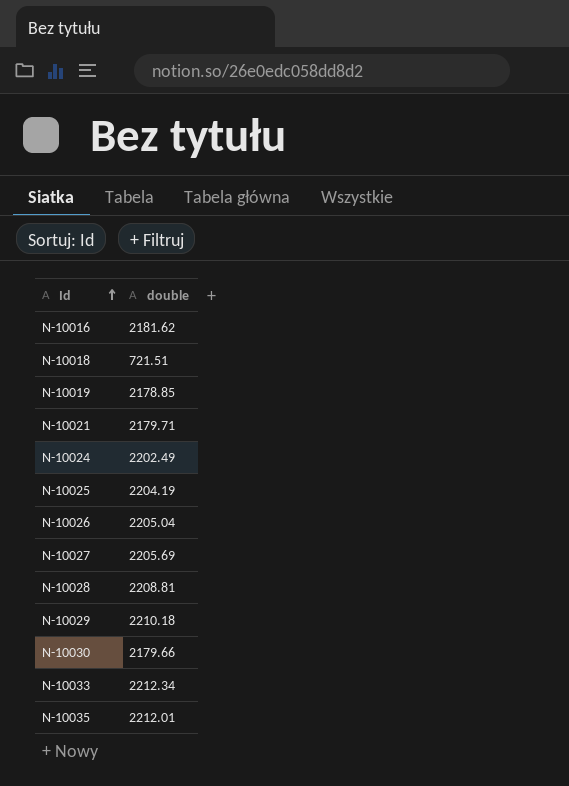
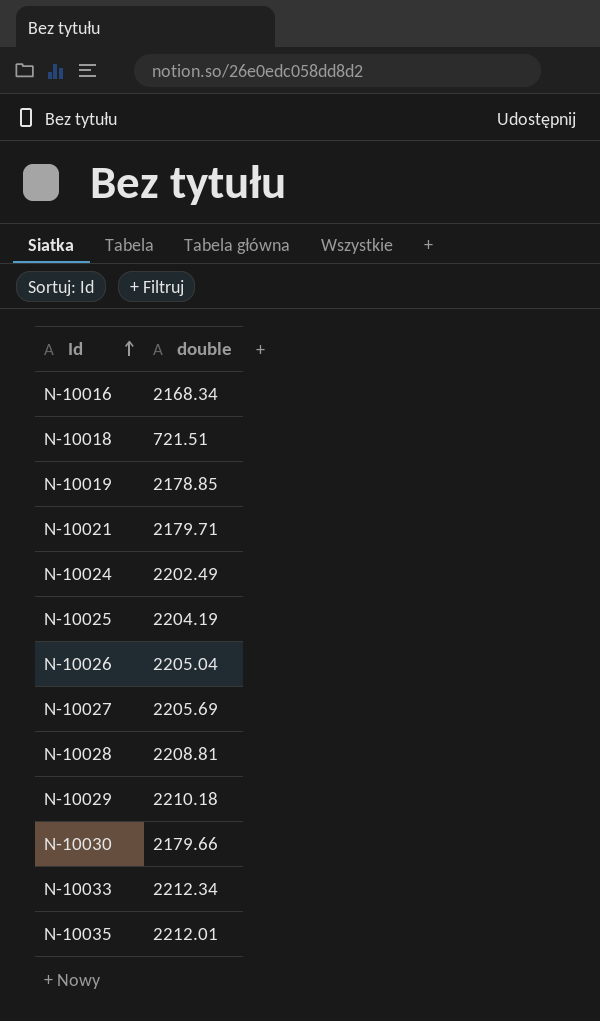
N-10016 | double: 2181.62 -> 2168.34

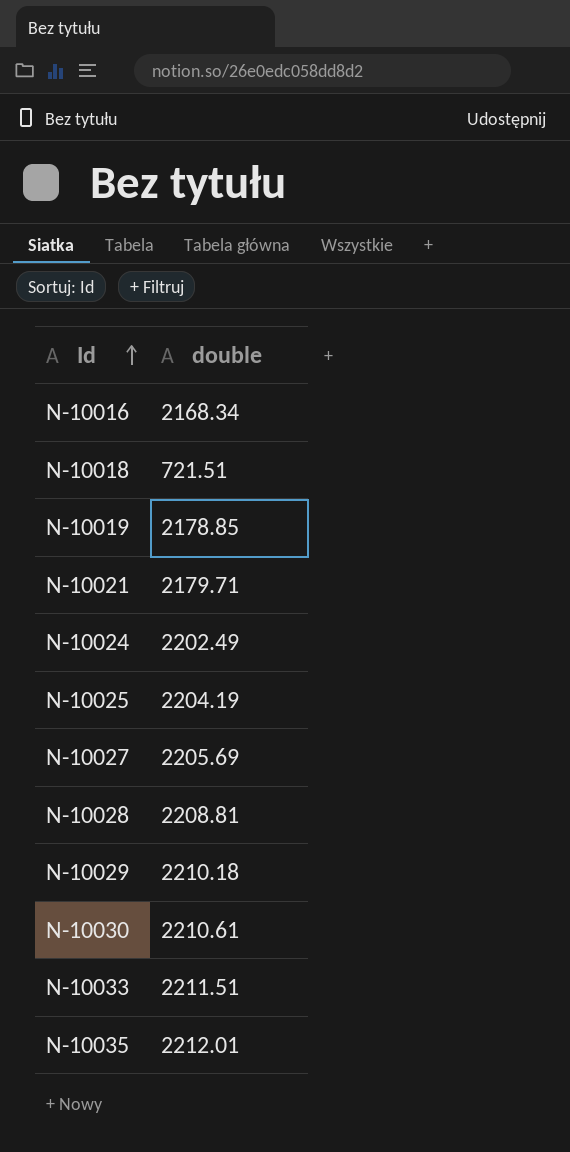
row N-10026: 2205.04 -> none
N-10030 | double: 2179.66 -> 2210.61
N-10033 | double: 2212.34 -> 2211.51

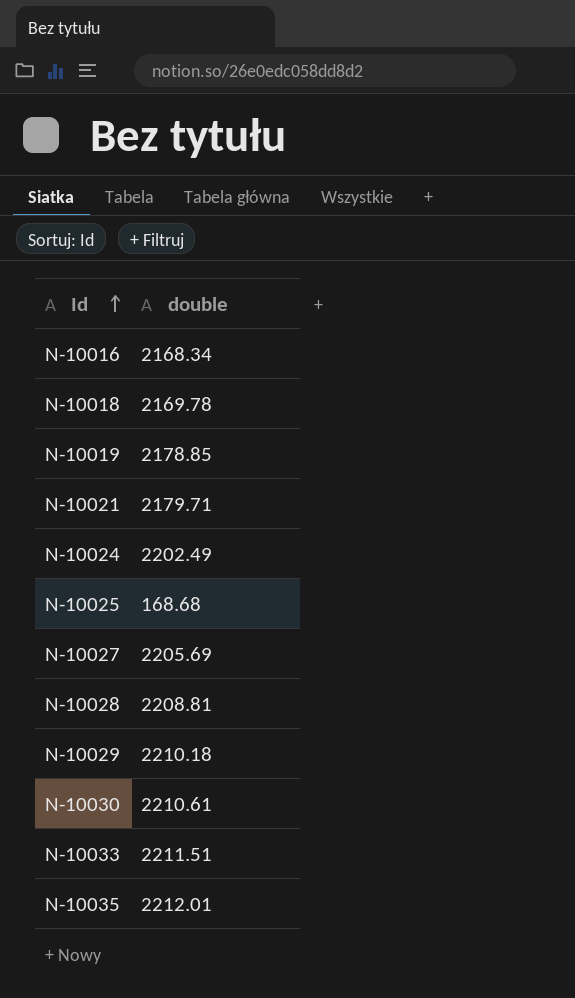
N-10018 | double: 721.51 -> 2169.78
N-10025 | double: 2204.19 -> 168.68

